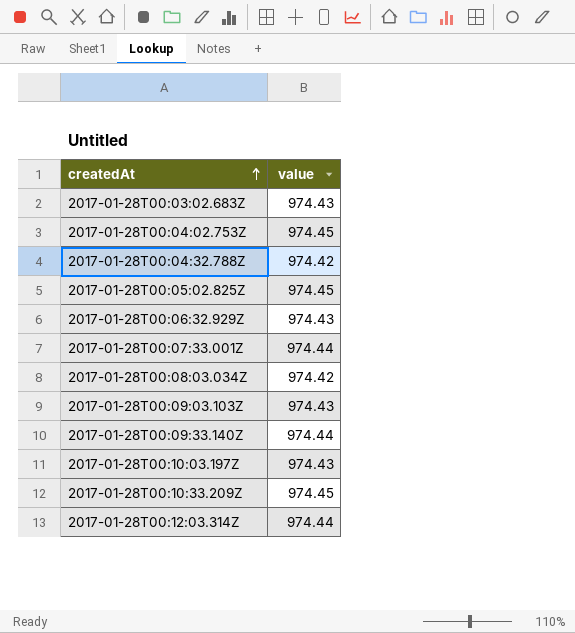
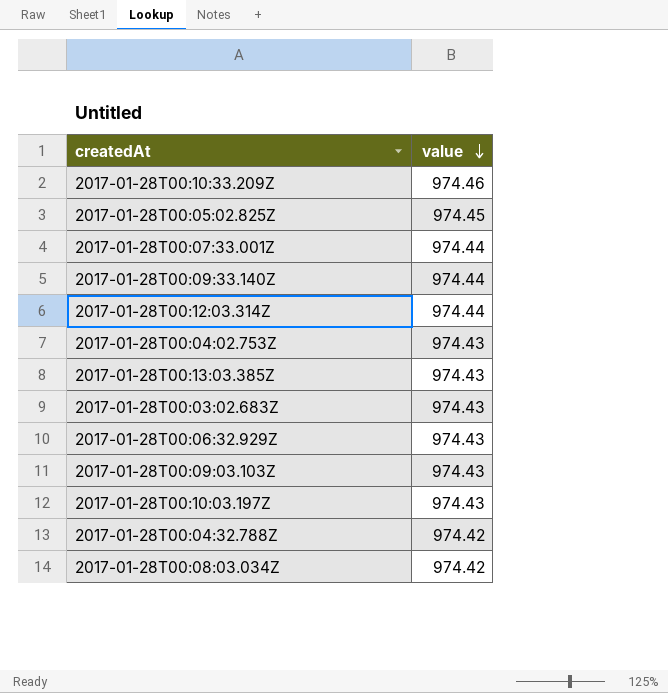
row order: createdAt ascending -> value descending
2017-01-28T00:10:33.209Z | value: 974.45 -> 974.46
2017-01-28T00:04:02.753Z | value: 974.45 -> 974.43
row 2017-01-28T00:13:03.385Z: none -> 974.43

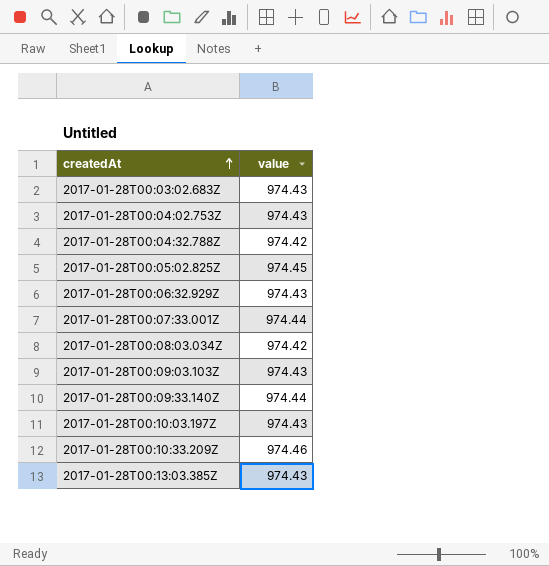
row order: value descending -> createdAt ascending
row 2017-01-28T00:12:03.314Z: 974.44 -> none

